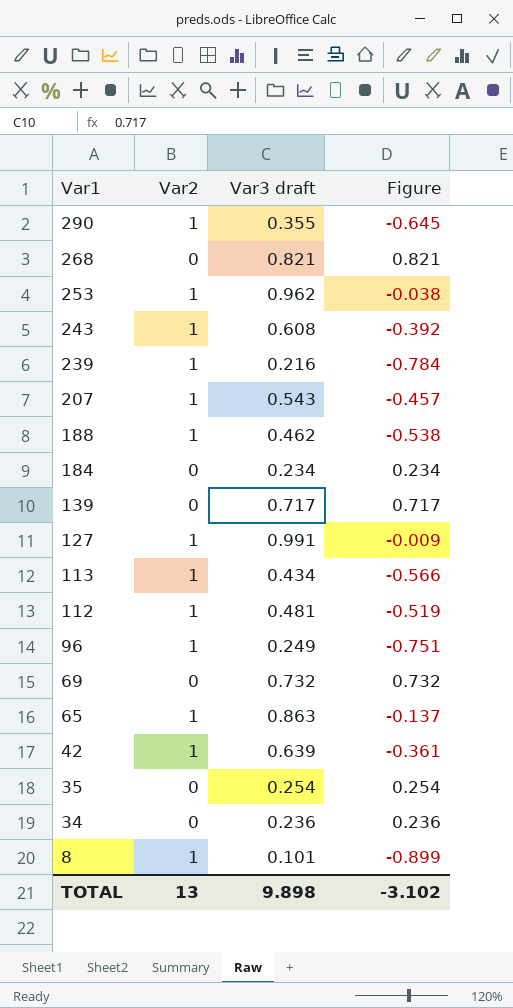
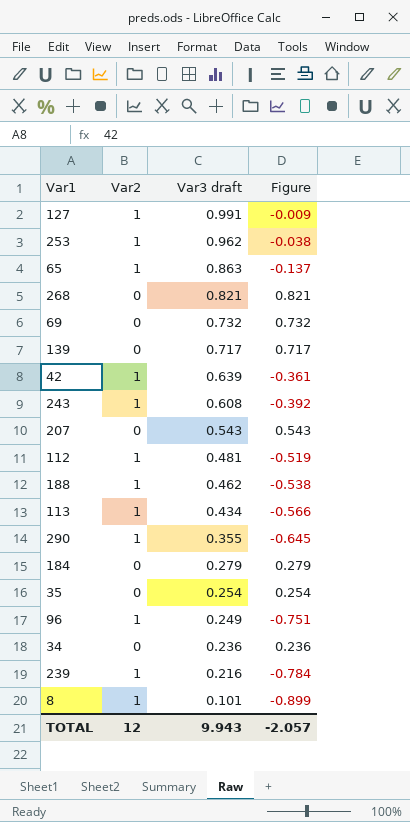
row order: Var1 descending -> Var3 draft descending
207 | Var2: 1 -> 0
207 | Figure: -0.457 -> 0.543
184 | Var3 draft: 0.234 -> 0.279
184 | Figure: 0.234 -> 0.279
TOTAL | Var2: 13 -> 12
TOTAL | Var3 draft: 9.898 -> 9.943
TOTAL | Figure: -3.102 -> -2.057

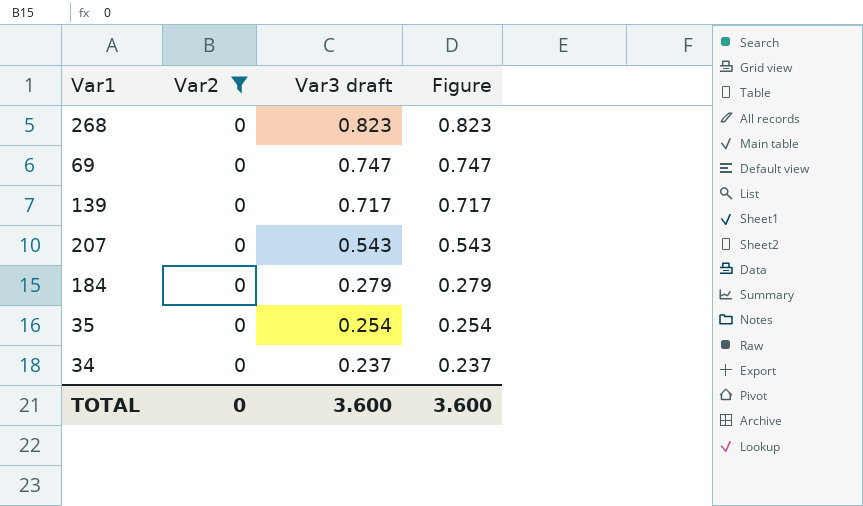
filter: none -> Var2 = 0
268 | Var3 draft: 0.821 -> 0.823
268 | Figure: 0.821 -> 0.823
69 | Var3 draft: 0.732 -> 0.747
69 | Figure: 0.732 -> 0.747
34 | Var3 draft: 0.236 -> 0.237
34 | Figure: 0.236 -> 0.237
TOTAL | Var2: 12 -> 0
TOTAL | Var3 draft: 9.943 -> 3.600
TOTAL | Figure: -2.057 -> 3.600

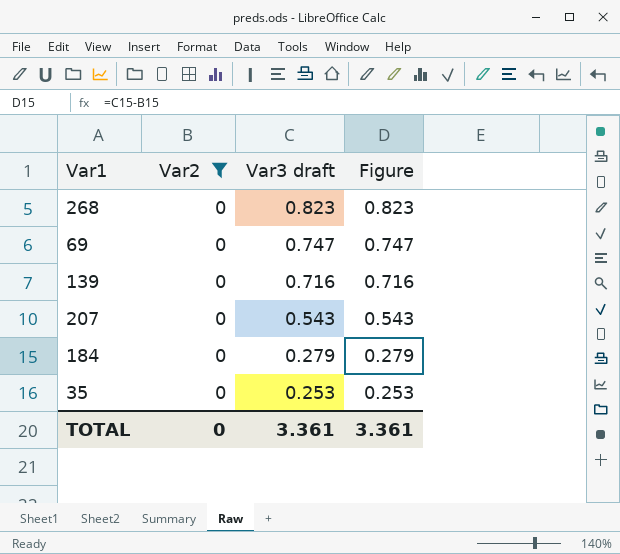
row 34: 0 | 0.237 | 0.237 -> none
139 | Var3 draft: 0.717 -> 0.716
139 | Figure: 0.717 -> 0.716
35 | Var3 draft: 0.254 -> 0.253
35 | Figure: 0.254 -> 0.253
TOTAL | Var3 draft: 3.600 -> 3.361
TOTAL | Figure: 3.600 -> 3.361

